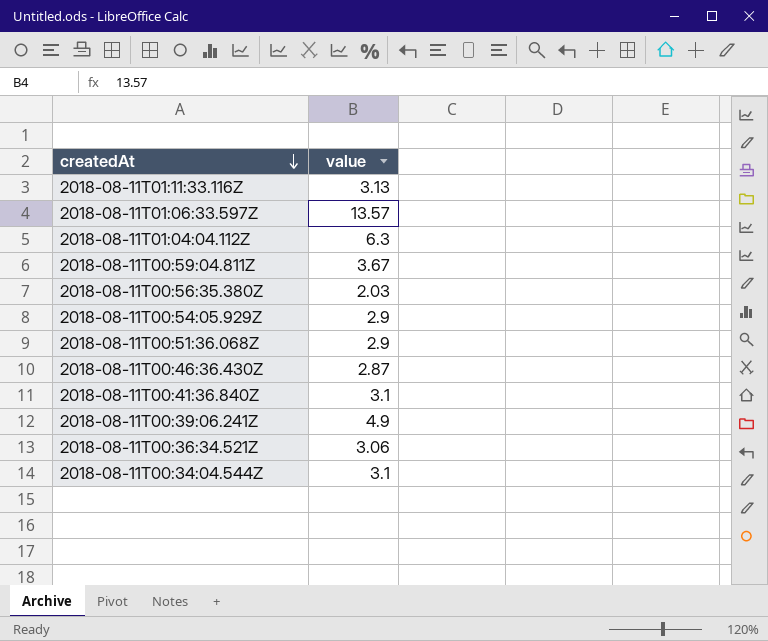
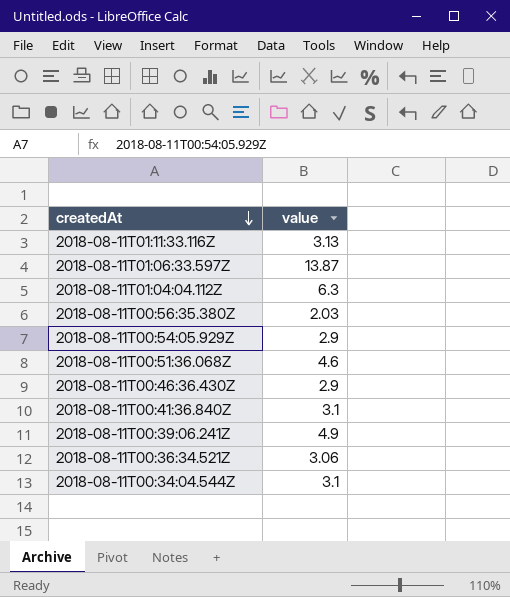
row 2018-08-11T00:59:04.811Z: 3.67 -> none
2018-08-11T01:06:33.597Z | value: 13.57 -> 13.87
2018-08-11T00:51:36.068Z | value: 2.9 -> 4.6
2018-08-11T00:46:36.430Z | value: 2.87 -> 2.9

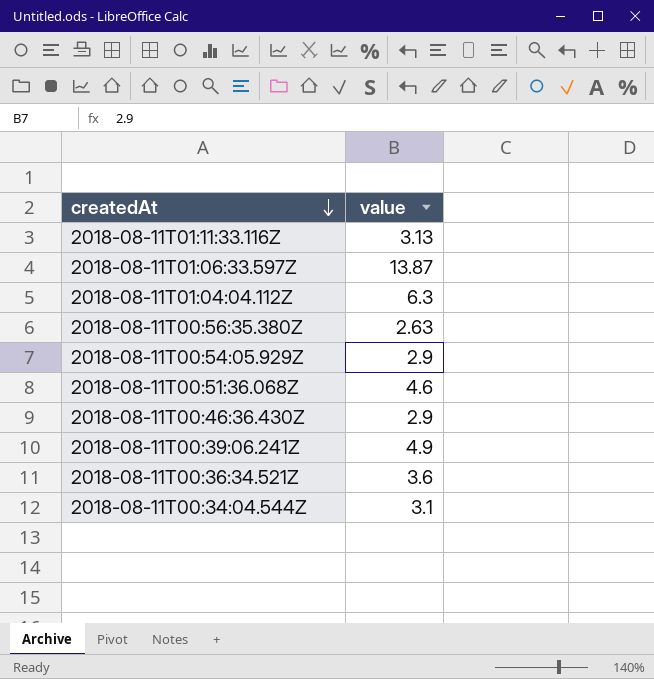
row 2018-08-11T00:41:36.840Z: 3.1 -> none
2018-08-11T00:56:35.380Z | value: 2.03 -> 2.63
2018-08-11T00:36:34.521Z | value: 3.06 -> 3.6

